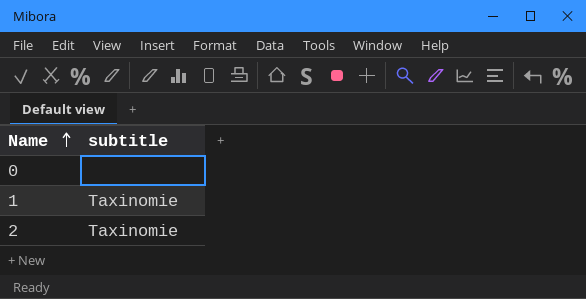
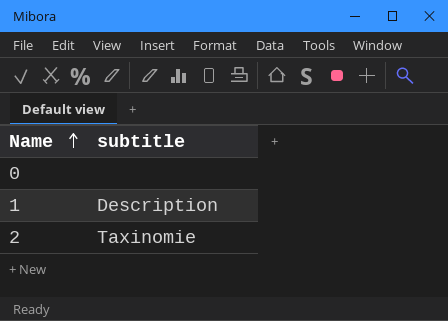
1 | subtitle: Taxinomie -> Description

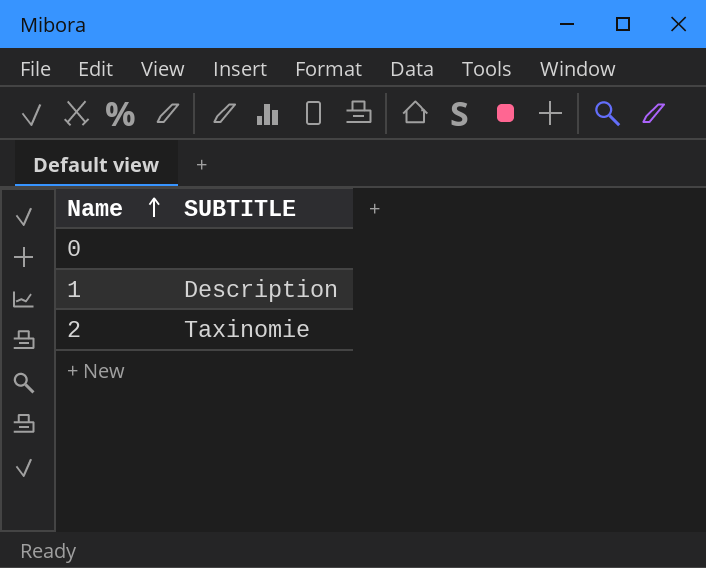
column name: subtitle -> SUBTITLE

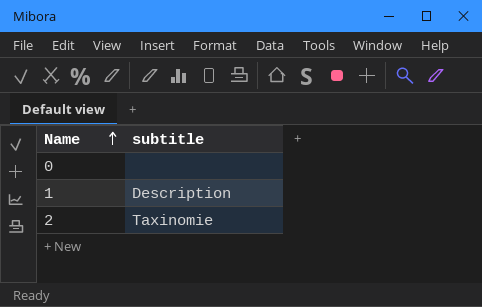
column name: SUBTITLE -> subtitle

